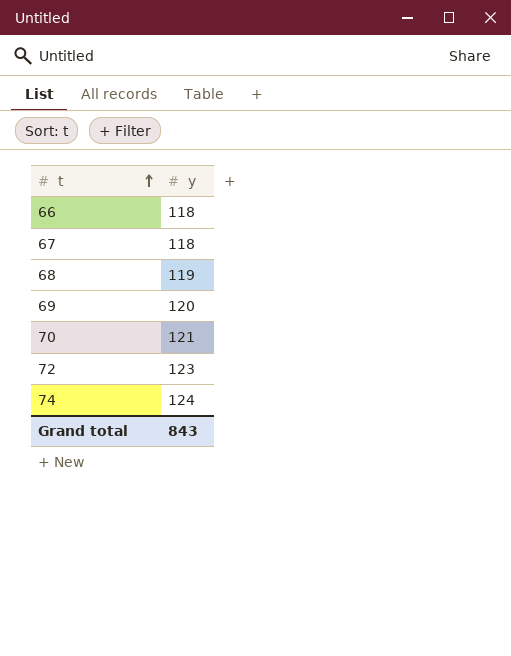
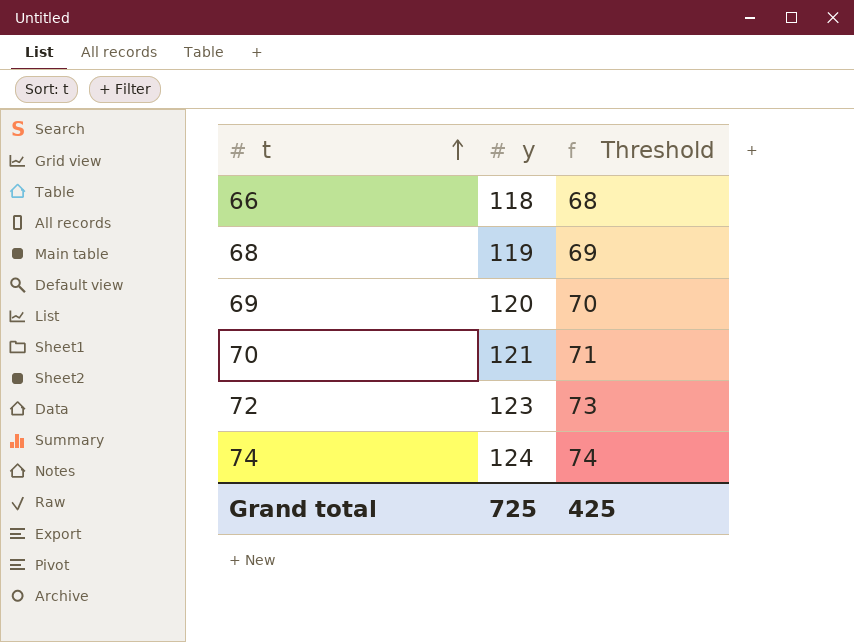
column Threshold | formula: none -> [y] - 50
row 67: 118 -> none
Grand total | y: 843 -> 725

